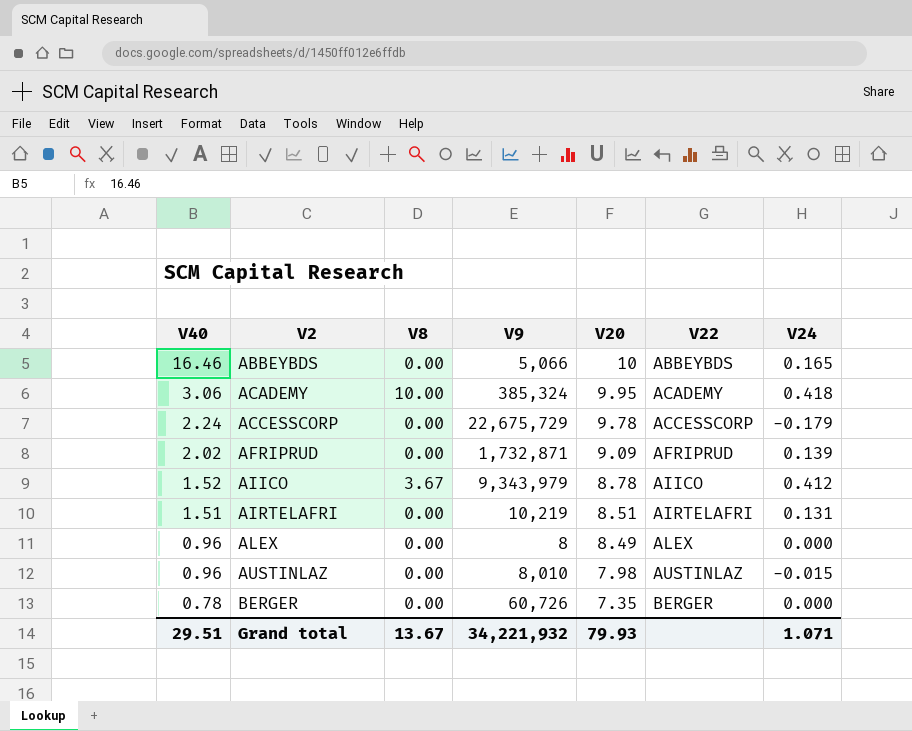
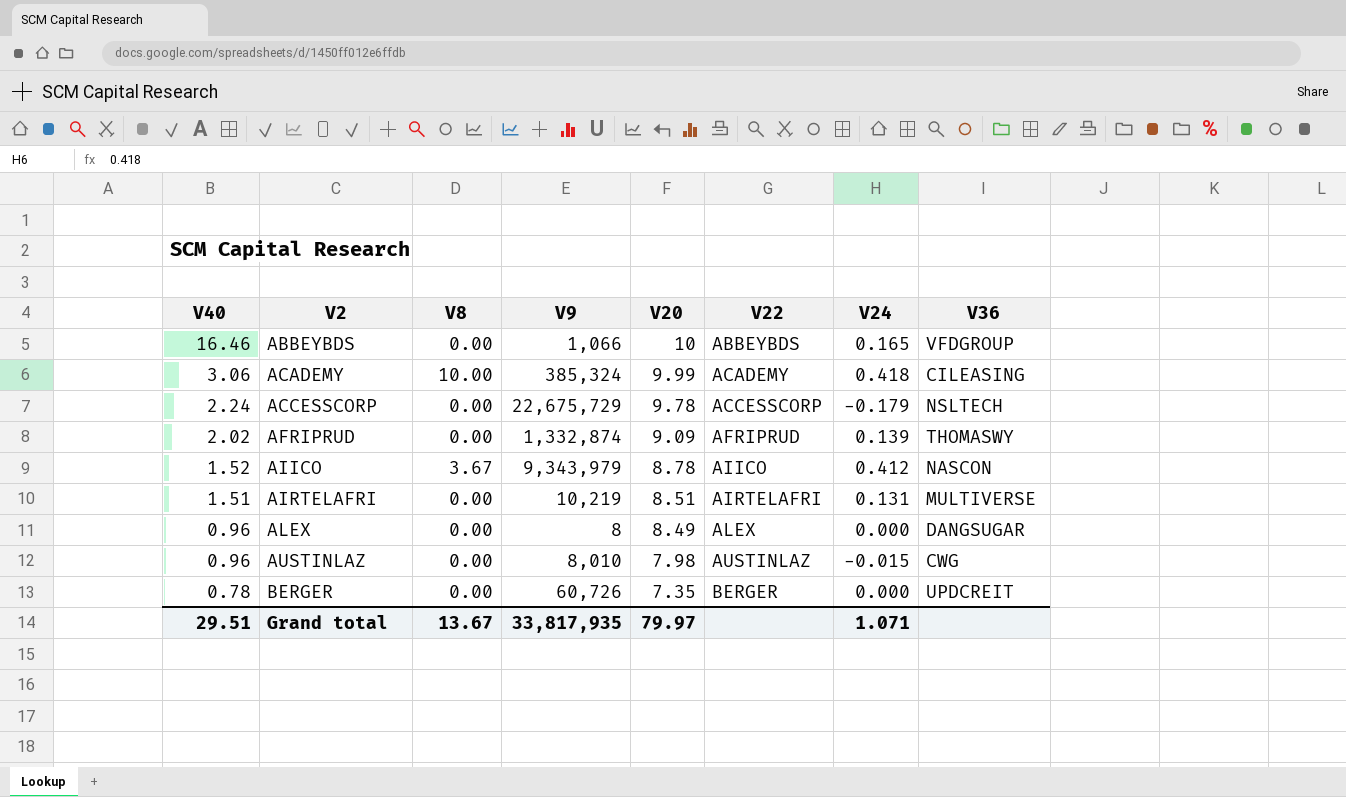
column V36 | position: none -> 8
ABBEYBDS | V9: 5,066 -> 1,066
ACADEMY | V20: 9.95 -> 9.99
AFRIPRUD | V9: 1,732,871 -> 1,332,874
Grand total | V9: 34,221,932 -> 33,817,935
Grand total | V20: 79.93 -> 79.97

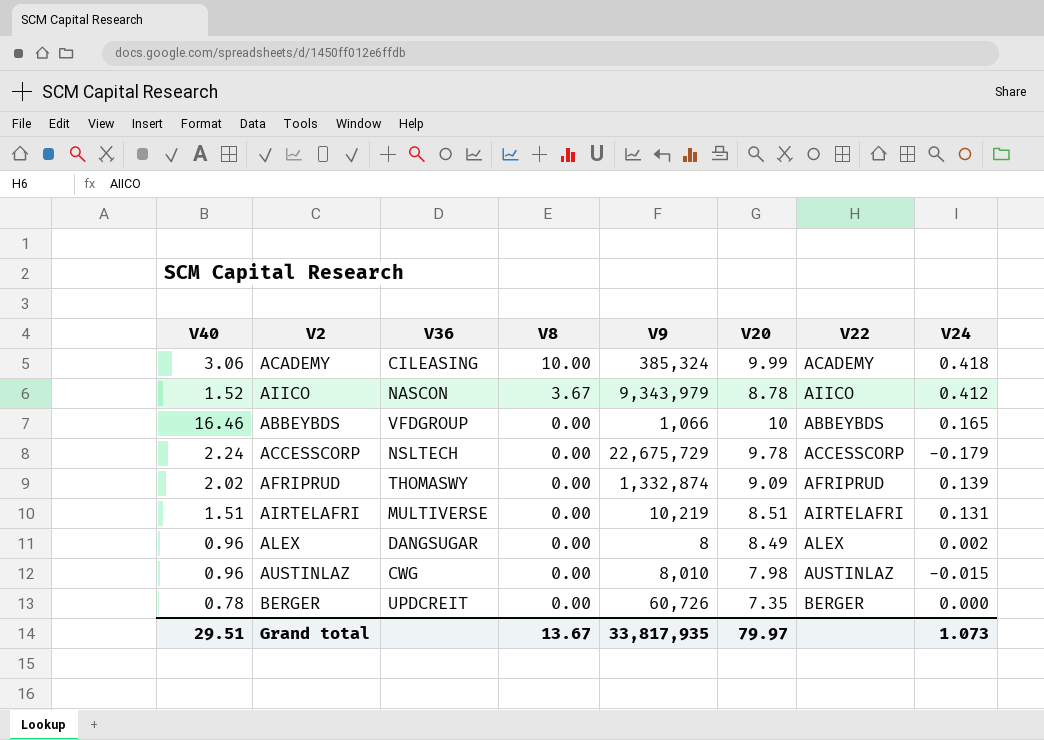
row order: V40 descending -> V8 descending
column V36 | position: 8 -> 3
ALEX | V24: 0.000 -> 0.002
Grand total | V24: 1.071 -> 1.073

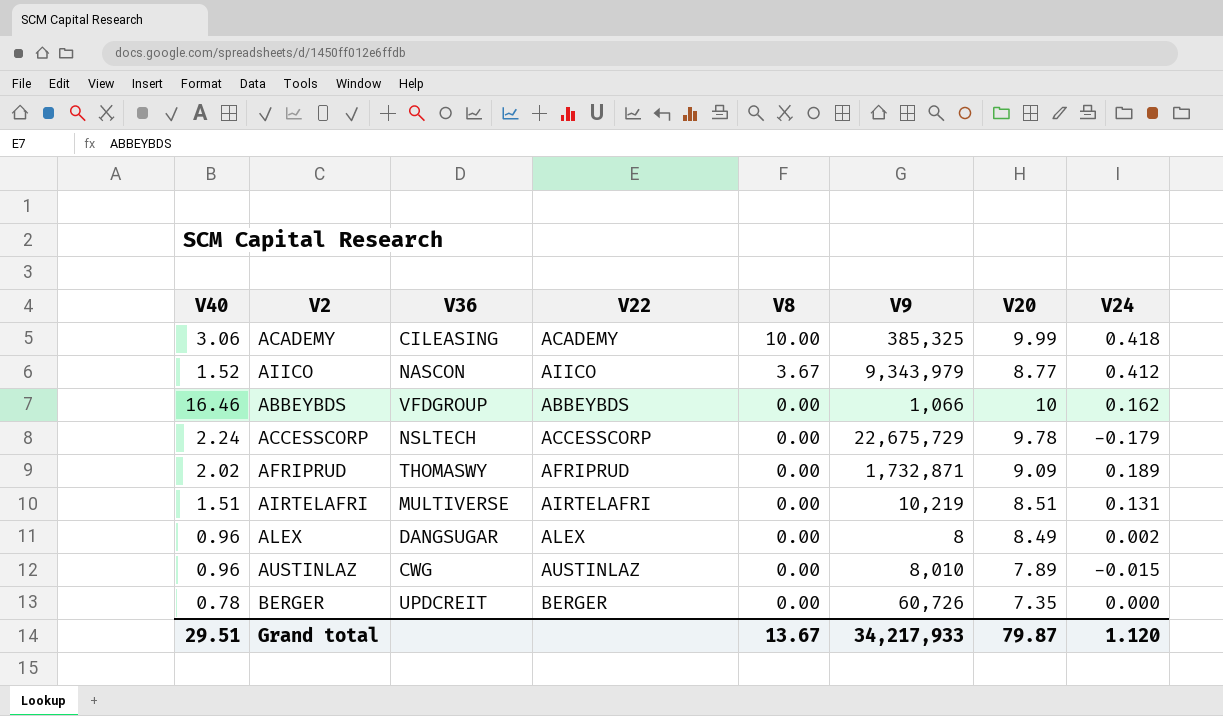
column V22 | position: 7 -> 4
ACADEMY | V9: 385,324 -> 385,325
AIICO | V20: 8.78 -> 8.77
ABBEYBDS | V24: 0.165 -> 0.162
AFRIPRUD | V9: 1,332,874 -> 1,732,871
AFRIPRUD | V24: 0.139 -> 0.189
AUSTINLAZ | V20: 7.98 -> 7.89
Grand total | V9: 33,817,935 -> 34,217,933
Grand total | V20: 79.97 -> 79.87
Grand total | V24: 1.073 -> 1.120

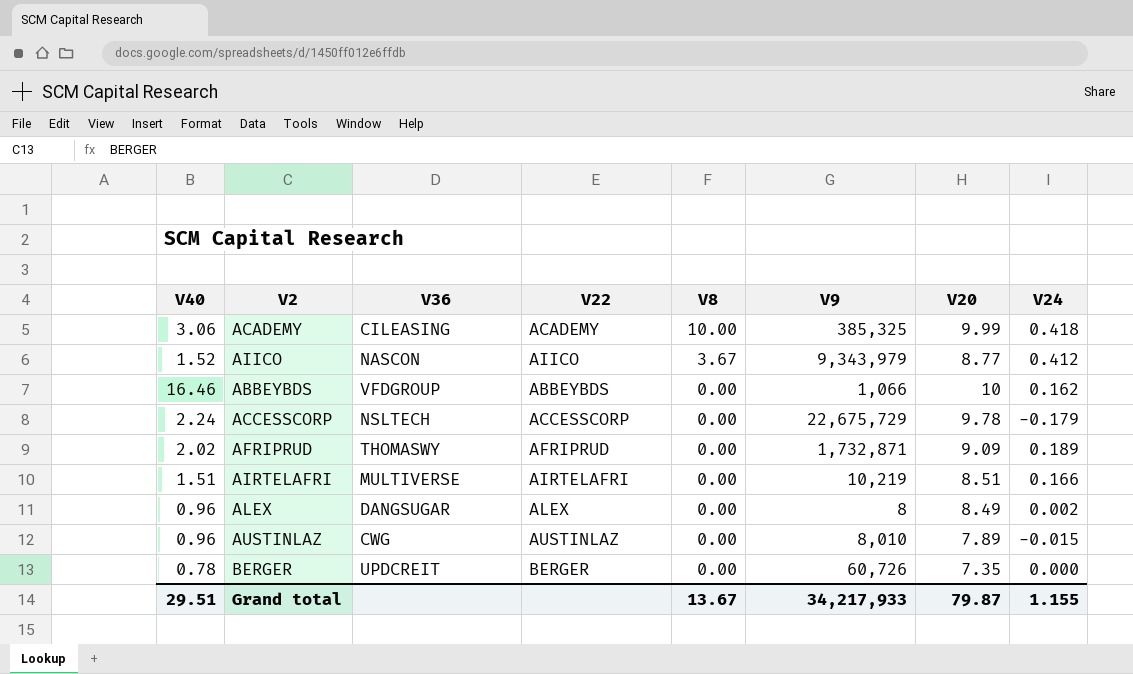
AIRTELAFRI | V24: 0.131 -> 0.166
Grand total | V24: 1.120 -> 1.155

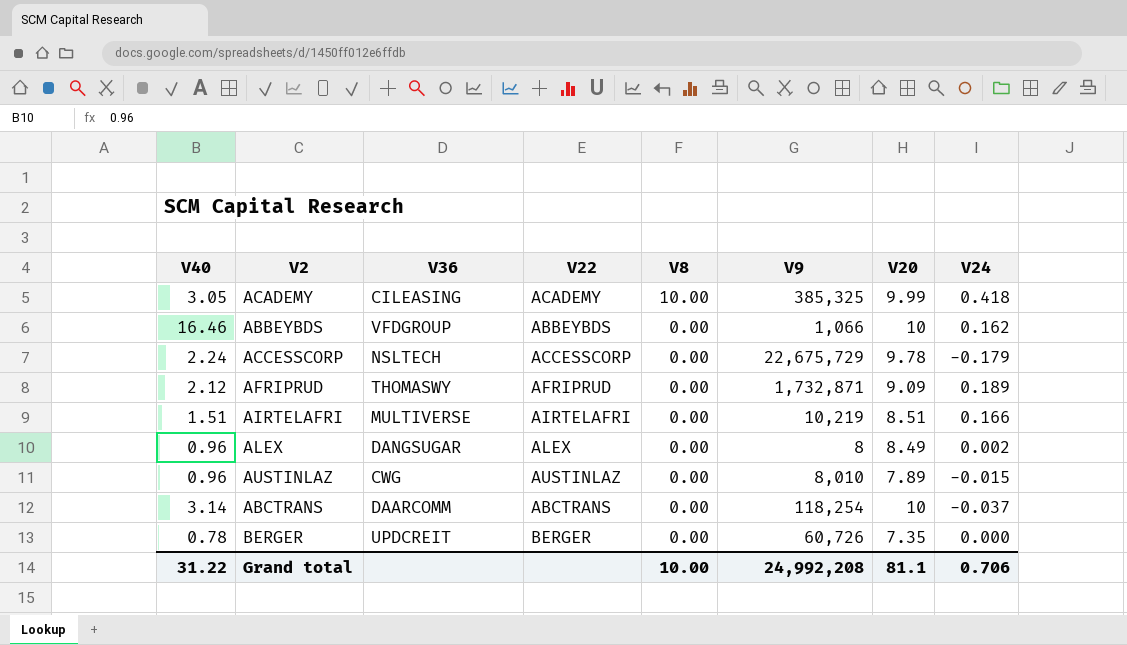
row AIICO: 1.52 | NASCON | AIICO | 3.67 | 9,343,979 | 8.77 | 0.412 -> none
ACADEMY | V40: 3.06 -> 3.05
AFRIPRUD | V40: 2.02 -> 2.12
row ABCTRANS: none -> 3.14 | DAARCOMM | ABCTRANS | 0.00 | 118,254 | 10 | -0.037
Grand total | V40: 29.51 -> 31.22
Grand total | V8: 13.67 -> 10.00
Grand total | V9: 34,217,933 -> 24,992,208
Grand total | V20: 79.87 -> 81.1
Grand total | V24: 1.155 -> 0.706

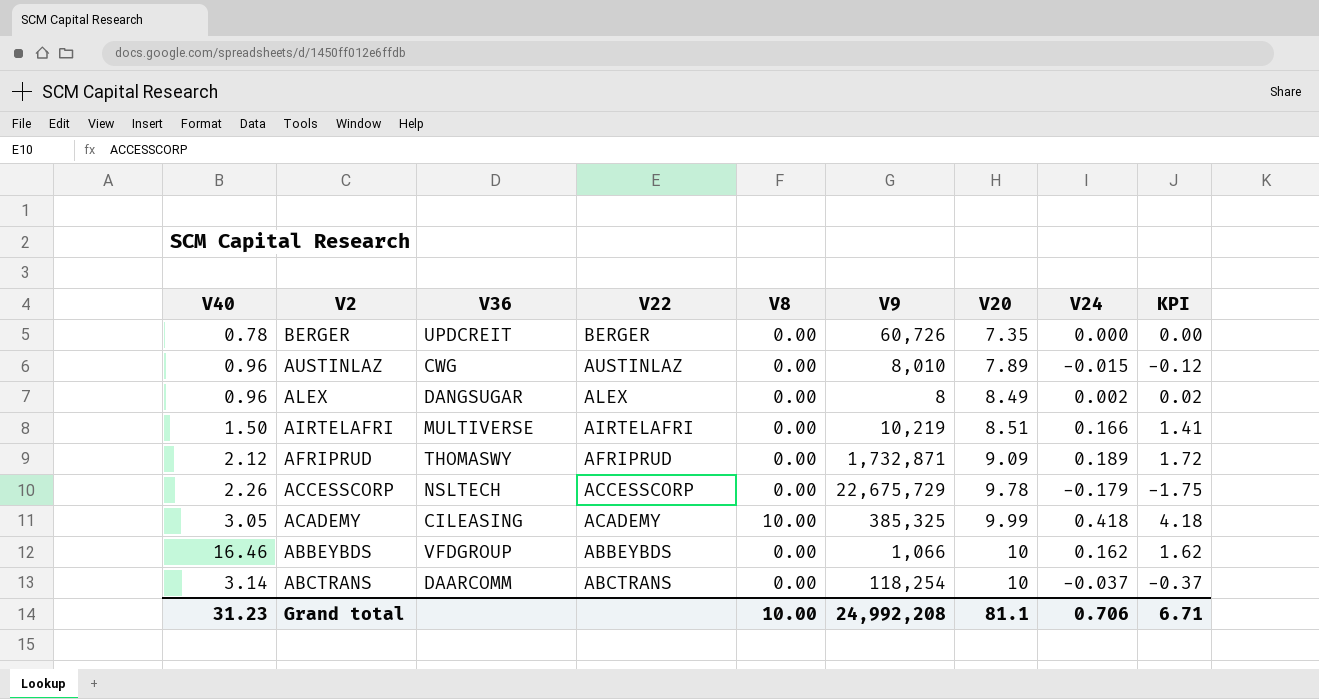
row order: V8 descending -> V20 ascending
column KPI | formula: none -> [V20] * [V24]
AIRTELAFRI | V40: 1.51 -> 1.50
ACCESSCORP | V40: 2.24 -> 2.26
Grand total | V40: 31.22 -> 31.23

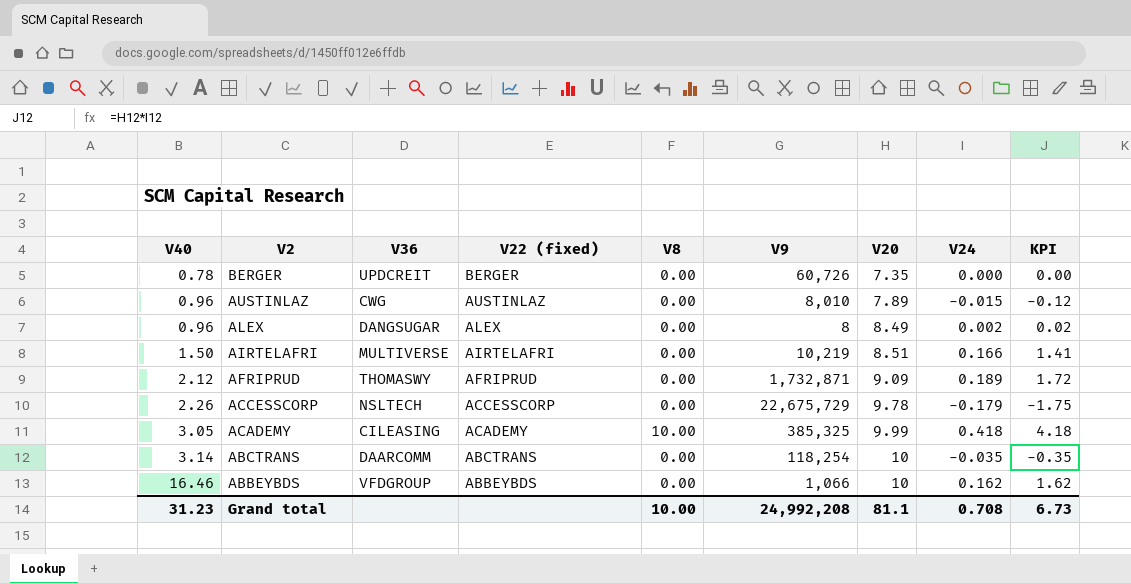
row order: V20 ascending -> V40 ascending
column name: V22 -> V22 (fixed)
ABCTRANS | V24: -0.037 -> -0.035
ABCTRANS | KPI: -0.37 -> -0.35
Grand total | V24: 0.706 -> 0.708
Grand total | KPI: 6.71 -> 6.73

